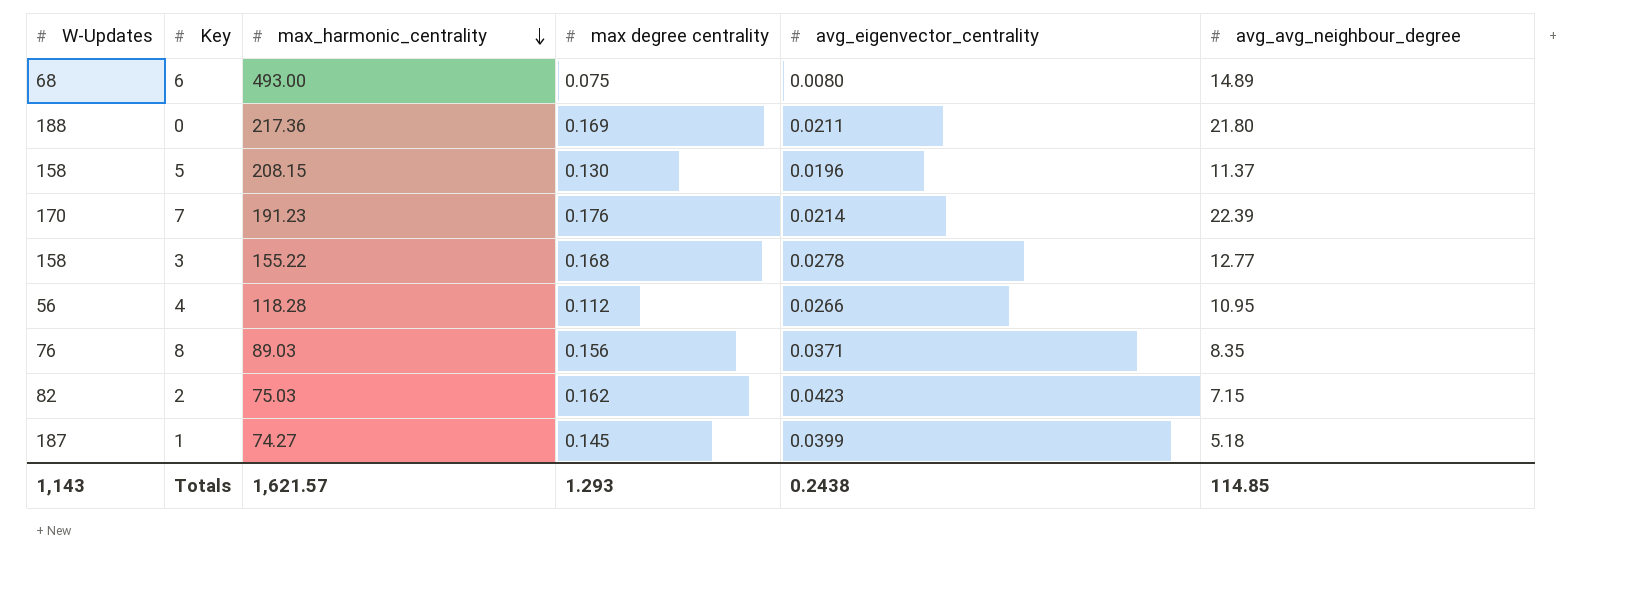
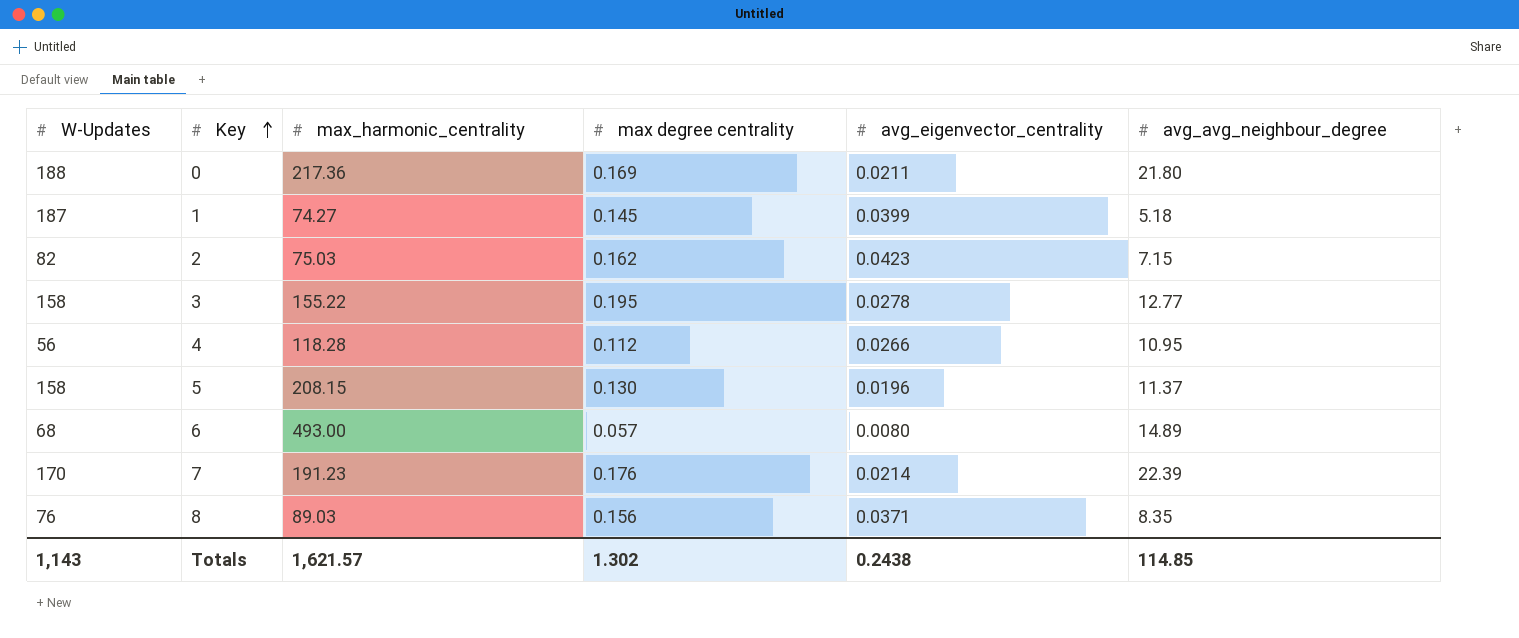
row order: max_harmonic_centrality descending -> Key ascending
3 | max degree centrality: 0.168 -> 0.195
6 | max degree centrality: 0.075 -> 0.057
Totals | max degree centrality: 1.293 -> 1.302

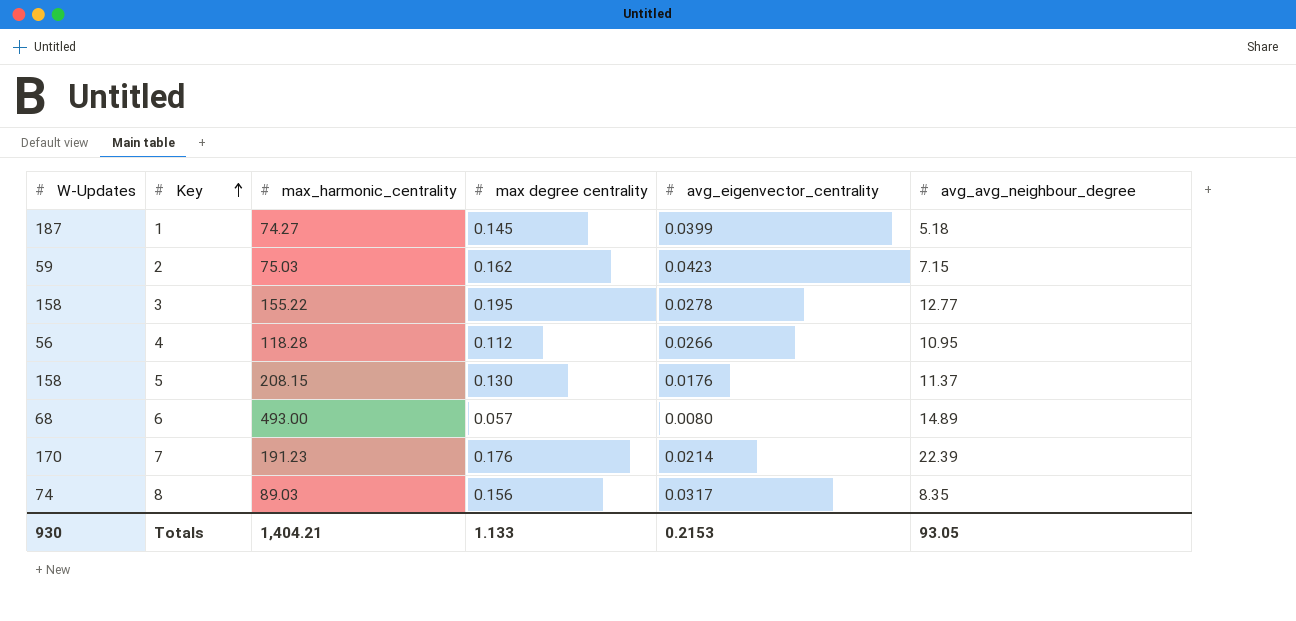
row 0: 188 | 217.36 | 0.169 | 0.0211 | 21.80 -> none
2 | W-Updates: 82 -> 59
5 | avg_eigenvector_centrality: 0.0196 -> 0.0176
8 | W-Updates: 76 -> 74
8 | avg_eigenvector_centrality: 0.0371 -> 0.0317
Totals | W-Updates: 1,143 -> 930
Totals | max_harmonic_centrality: 1,621.57 -> 1,404.21
Totals | max degree centrality: 1.302 -> 1.133
Totals | avg_eigenvector_centrality: 0.2438 -> 0.2153
Totals | avg_avg_neighbour_degree: 114.85 -> 93.05

